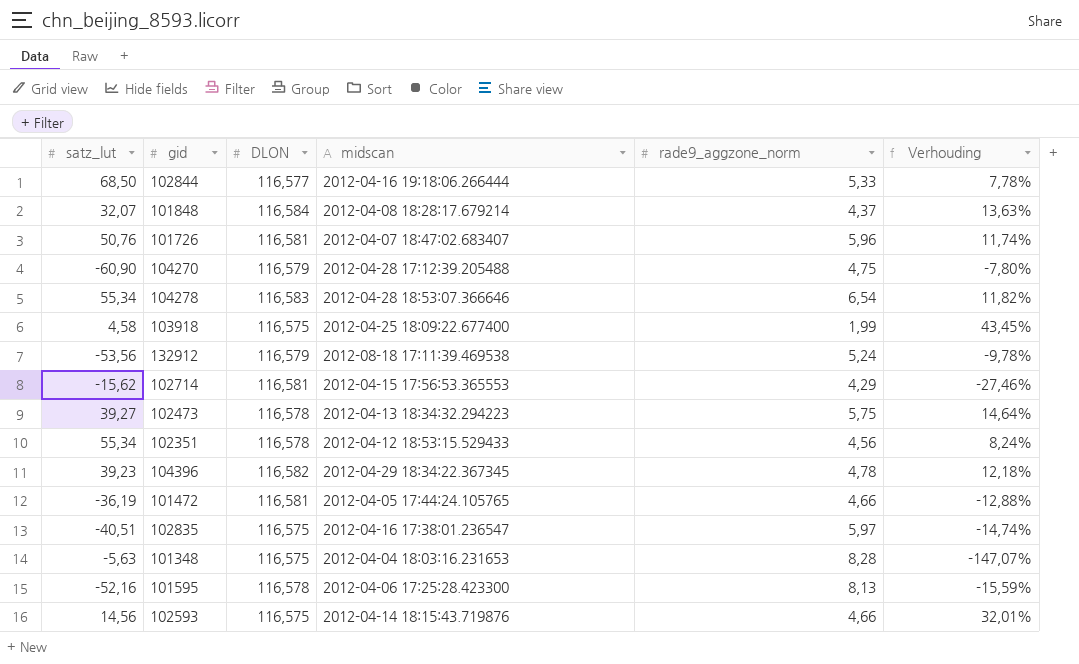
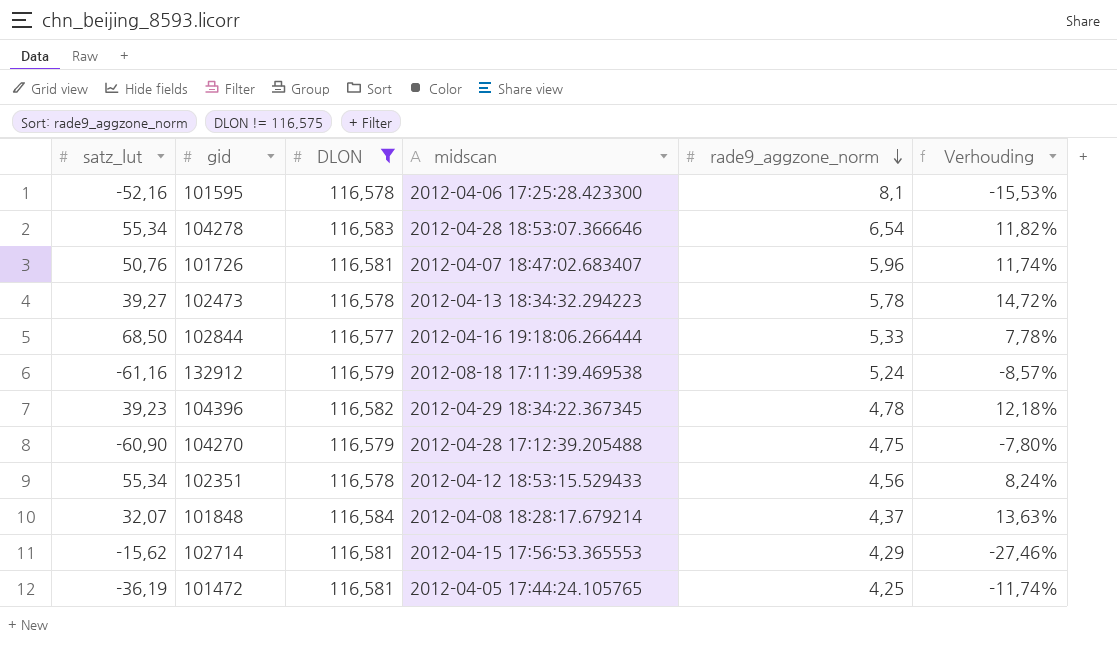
filter: none -> DLON != 116,575
row order: none -> rade9_aggzone_norm descending
101595 | rade9_aggzone_norm: 8,13 -> 8,1
101595 | Verhouding: -15,59% -> -15,53%
102473 | rade9_aggzone_norm: 5,75 -> 5,78
102473 | Verhouding: 14,64% -> 14,72%
132912 | satz_lut: -53,56 -> -61,16
132912 | Verhouding: -9,78% -> -8,57%
101472 | rade9_aggzone_norm: 4,66 -> 4,25
101472 | Verhouding: -12,88% -> -11,74%

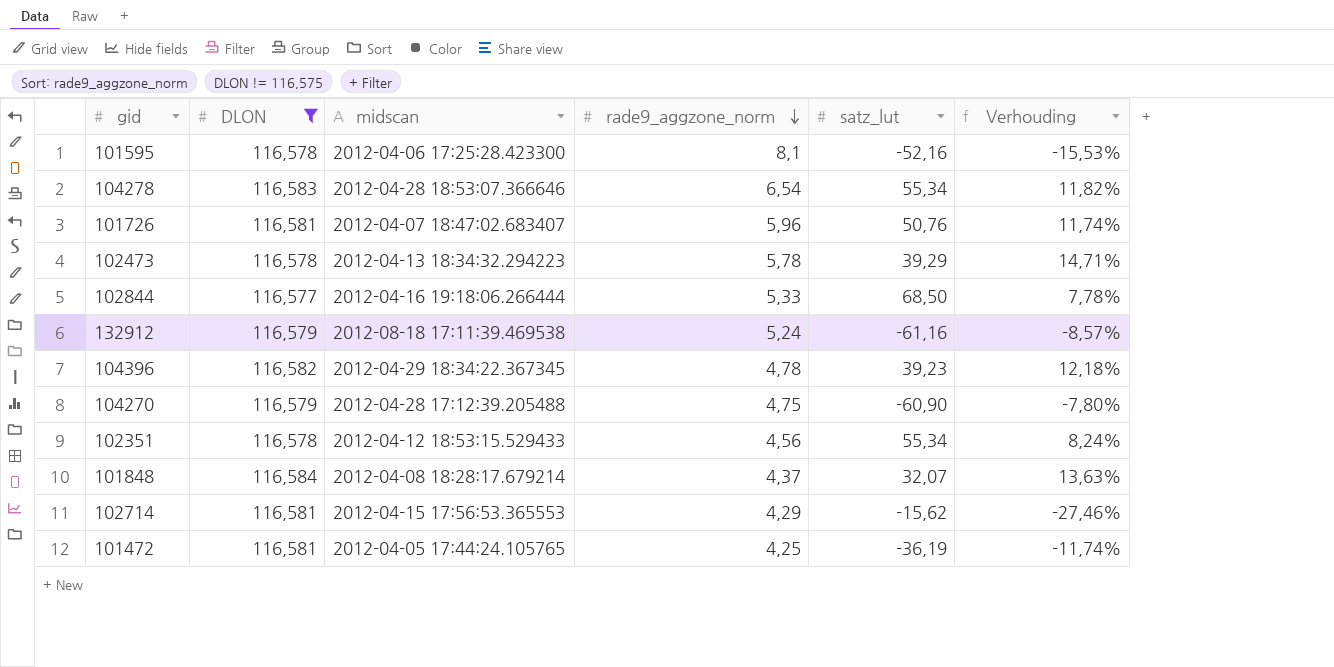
column satz_lut | position: 1 -> 5
102473 | satz_lut: 39,27 -> 39,29
102473 | Verhouding: 14,72% -> 14,71%

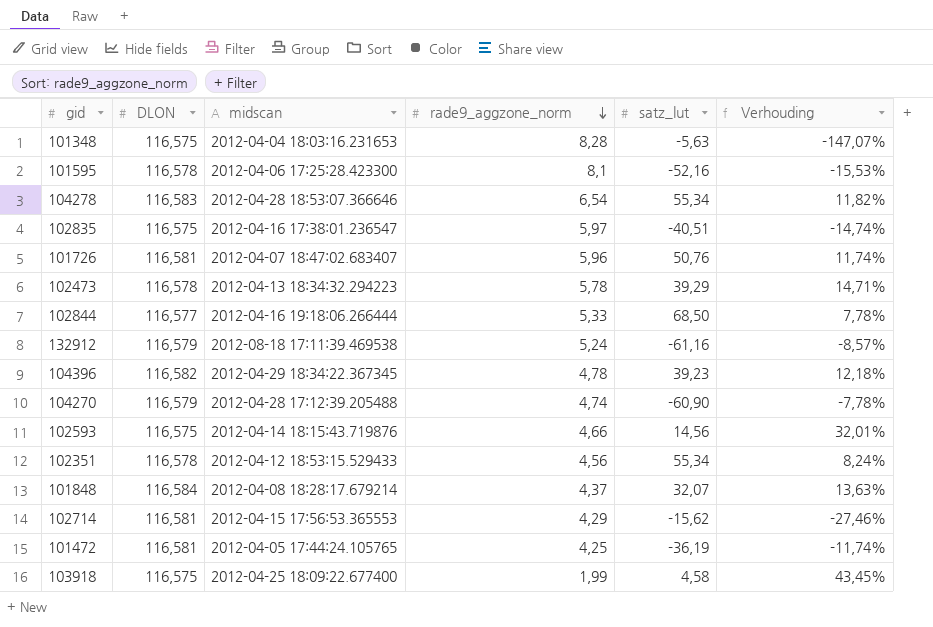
filter: DLON != 116,575 -> none
104270 | rade9_aggzone_norm: 4,75 -> 4,74
104270 | Verhouding: -7,80% -> -7,78%

